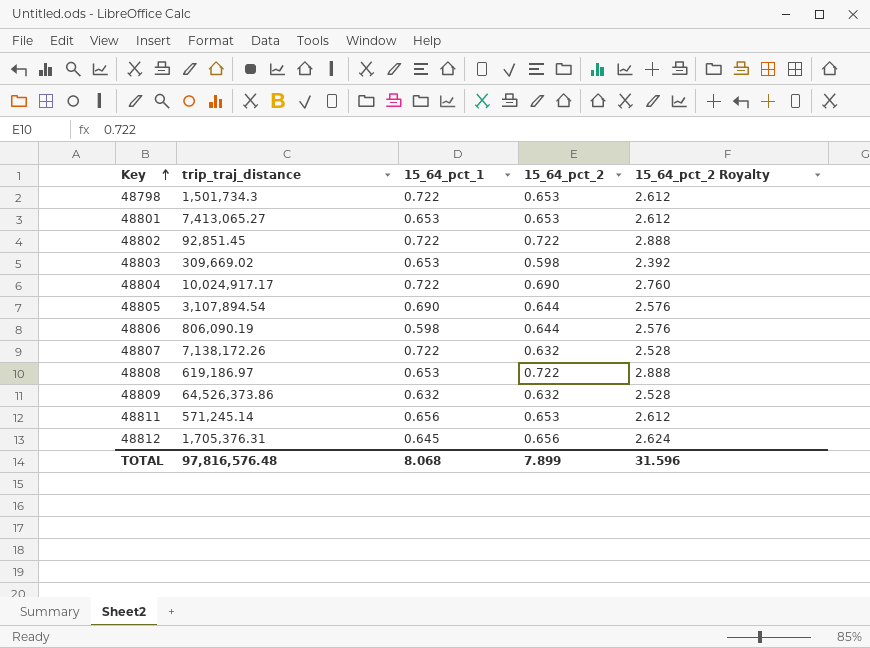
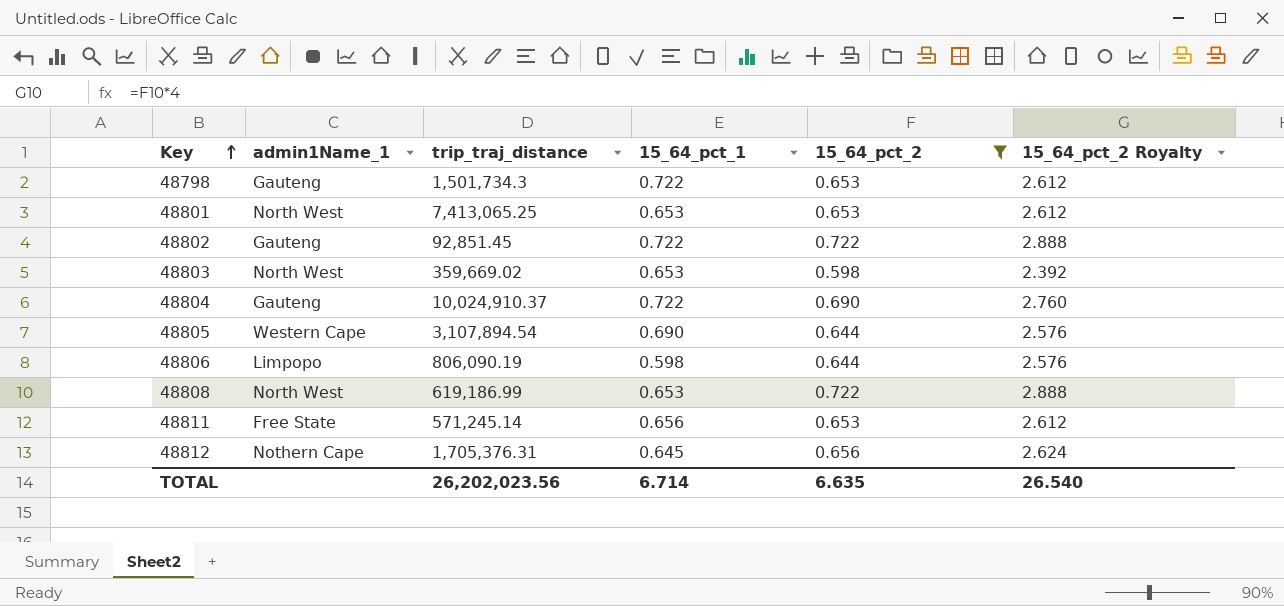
filter: none -> 15_64_pct_2 != 0.632
column admin1Name_1 | position: none -> 2
48801 | trip_traj_distance: 7,413,065.27 -> 7,413,065.25
48803 | trip_traj_distance: 309,669.02 -> 359,669.02
48804 | trip_traj_distance: 10,024,917.17 -> 10,024,910.37
48808 | trip_traj_distance: 619,186.97 -> 619,186.99
TOTAL | trip_traj_distance: 97,816,576.48 -> 26,202,023.56
TOTAL | 15_64_pct_1: 8.068 -> 6.714
TOTAL | 15_64_pct_2: 7.899 -> 6.635
TOTAL | 15_64_pct_2 Royalty: 31.596 -> 26.540

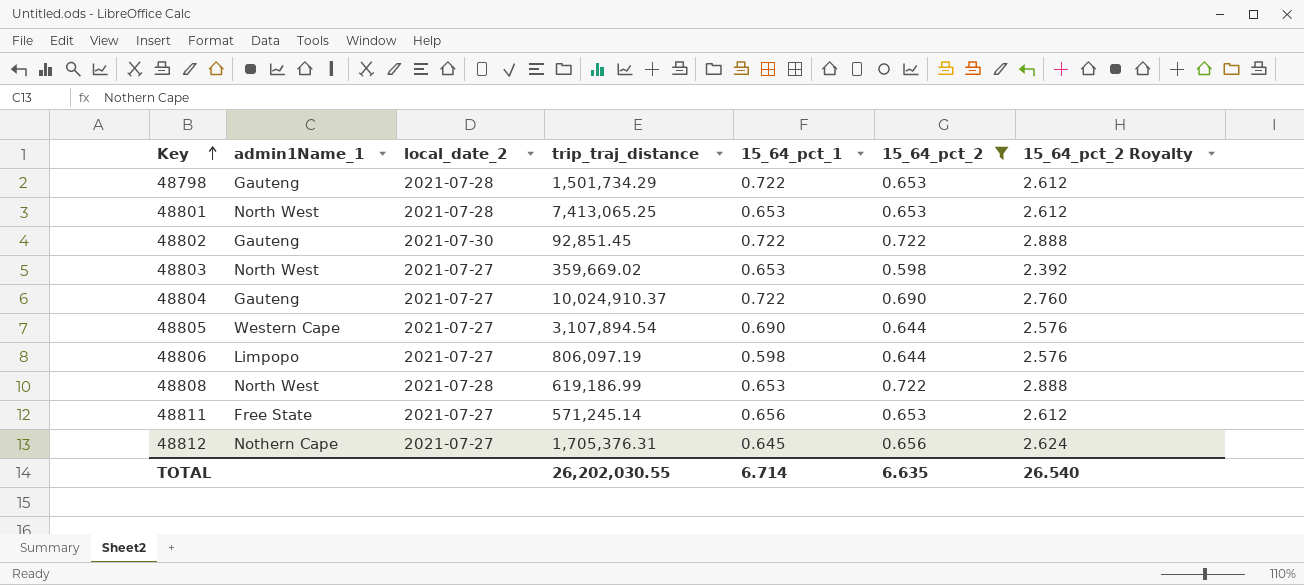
column local_date_2 | position: none -> 3
48798 | trip_traj_distance: 1,501,734.3 -> 1,501,734.29
48806 | trip_traj_distance: 806,090.19 -> 806,097.19
TOTAL | trip_traj_distance: 26,202,023.56 -> 26,202,030.55

